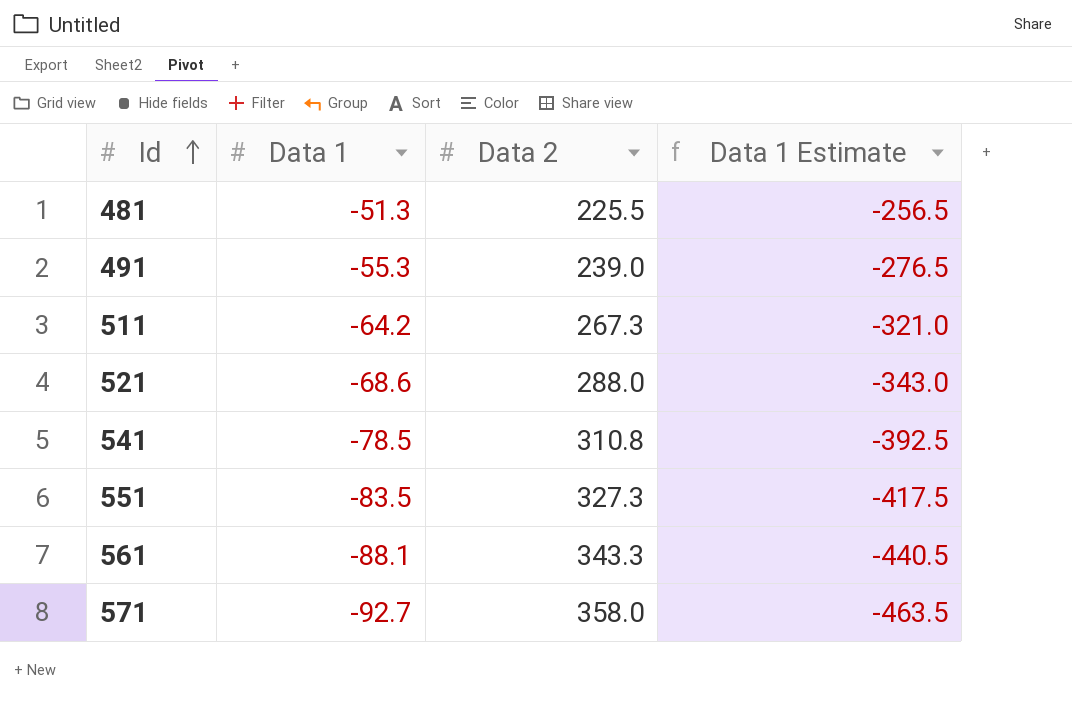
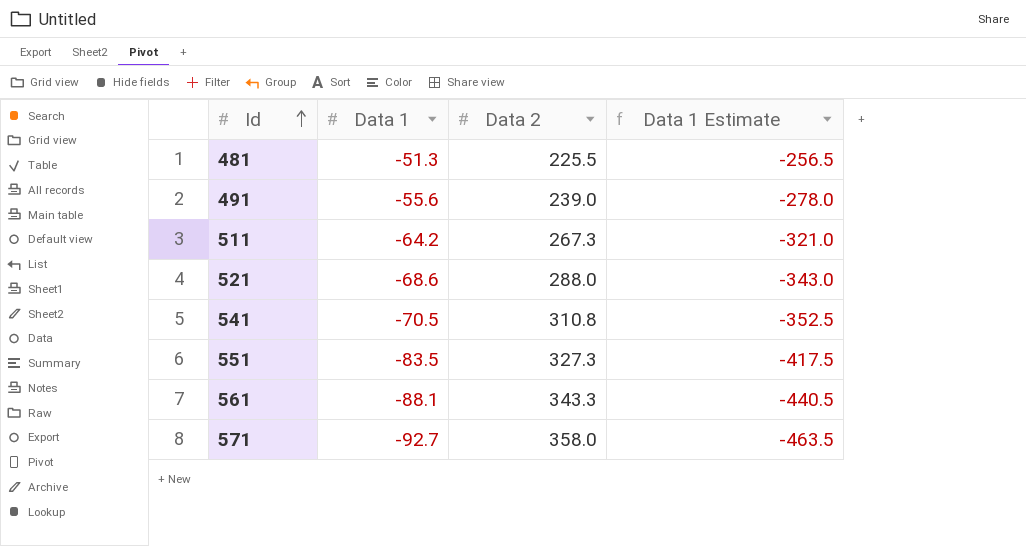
491 | Data 1: -55.3 -> -55.6
491 | Data 1 Estimate: -276.5 -> -278.0
541 | Data 1: -78.5 -> -70.5
541 | Data 1 Estimate: -392.5 -> -352.5

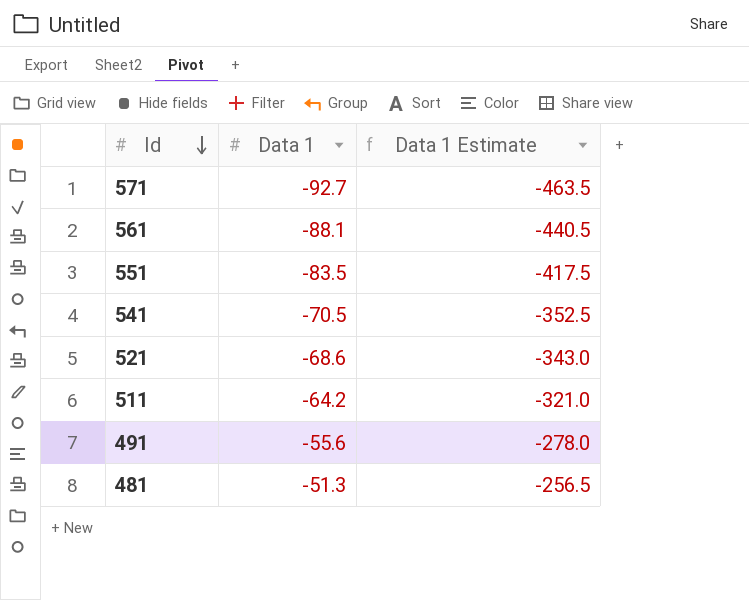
row order: Id ascending -> Id descending
column Data 2 | position: 3 -> none

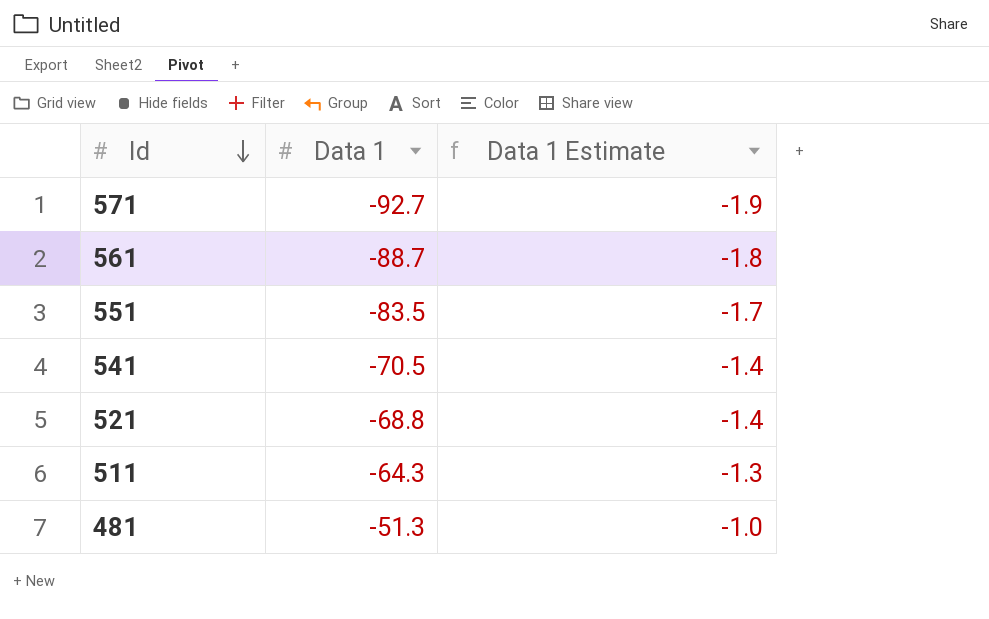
column Data 1 Estimate | formula: [Data 1] * 5 -> [Data 1] * 0.02
row 491: -55.6 | -278.0 -> none
561 | Data 1: -88.1 -> -88.7
521 | Data 1: -68.6 -> -68.8
511 | Data 1: -64.2 -> -64.3

